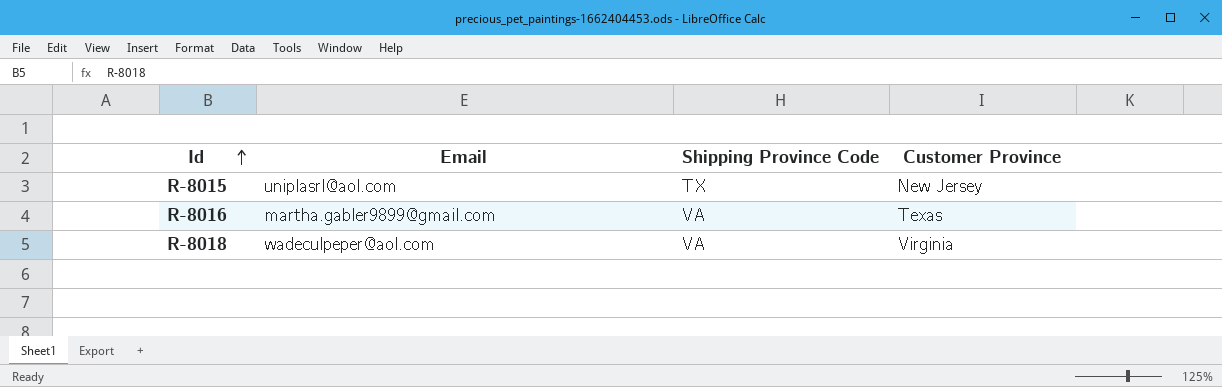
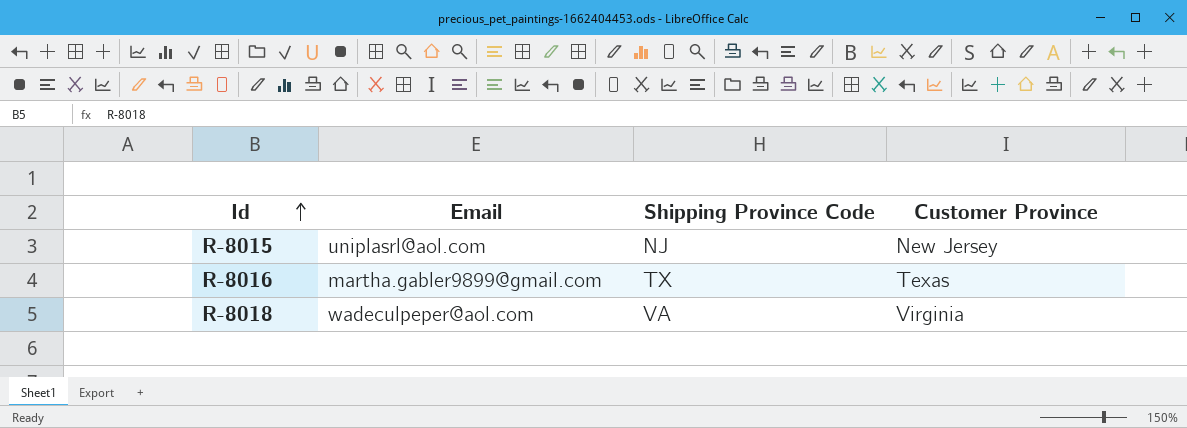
R-8015 | Shipping Province Code: TX -> NJ
R-8016 | Shipping Province Code: VA -> TX

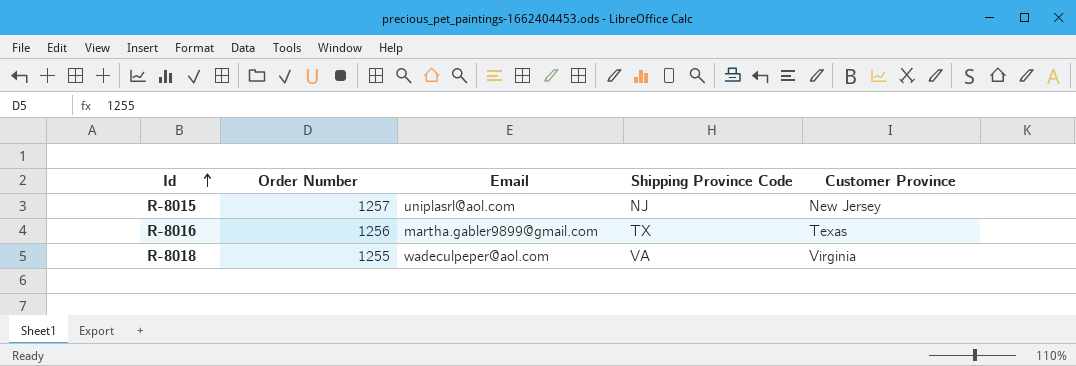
column Order Number | position: none -> 2

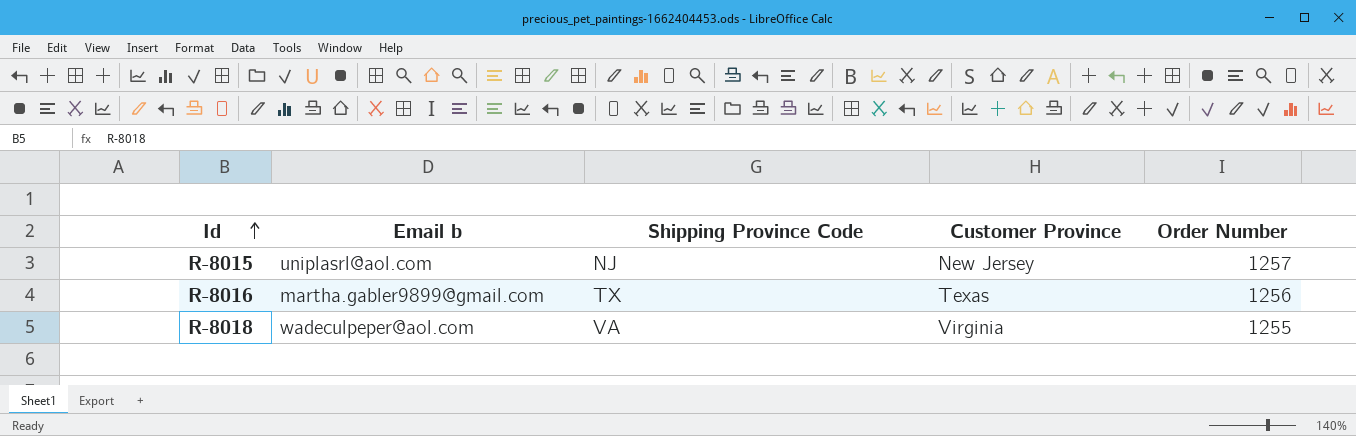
column name: Email -> Email b
column Order Number | position: 2 -> 5

